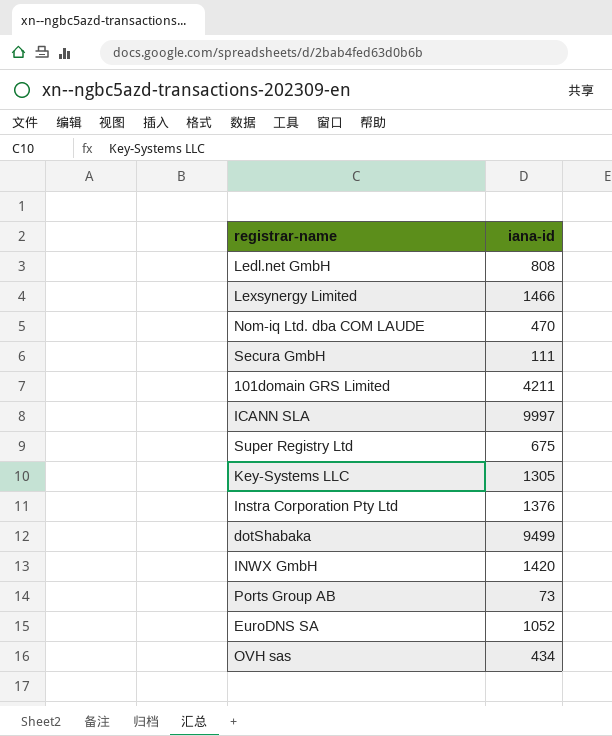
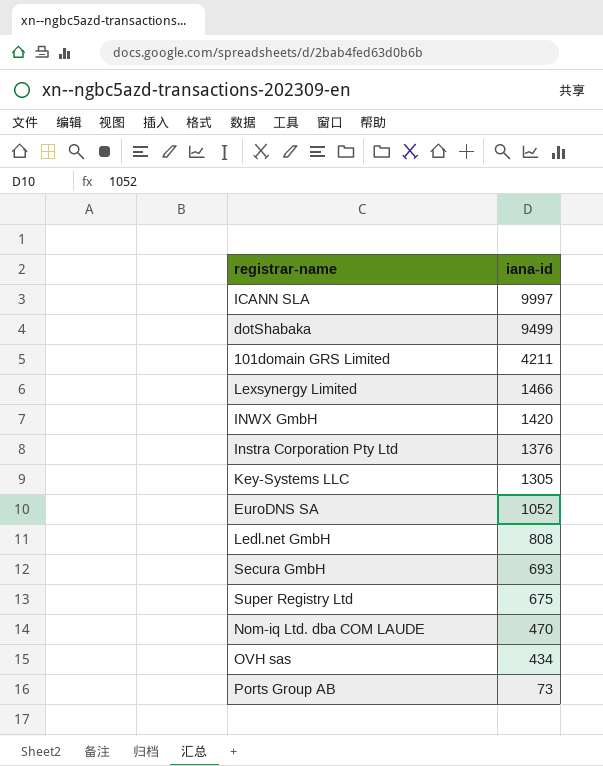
row order: none -> iana-id descending
Secura GmbH | iana-id: 111 -> 693

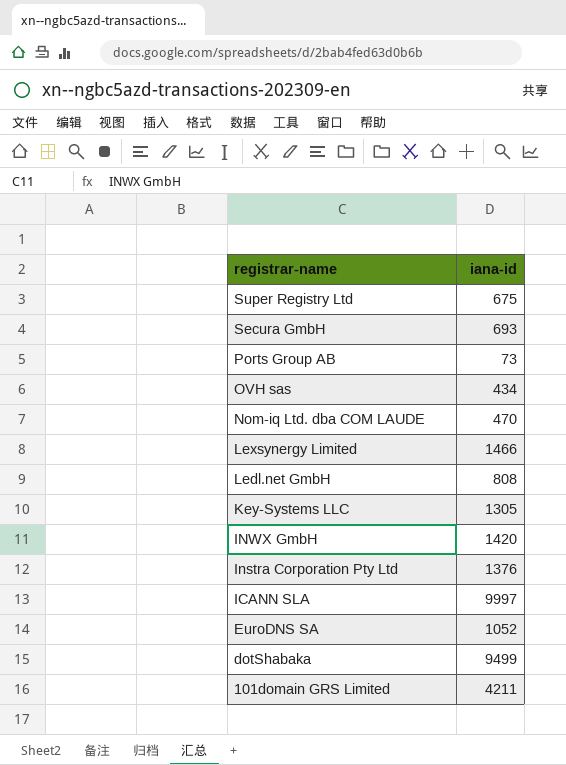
row order: iana-id descending -> registrar-name descending

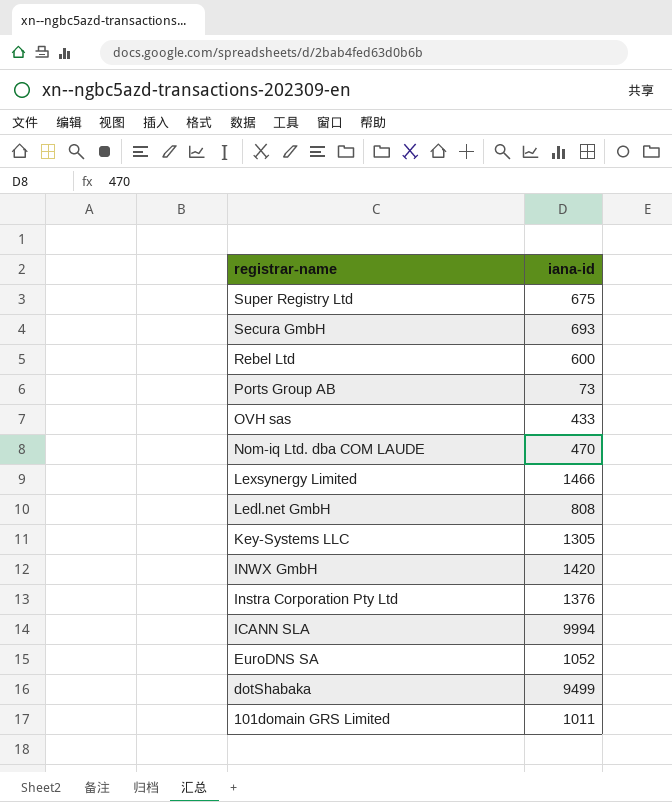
row Rebel Ltd: none -> 600
OVH sas | iana-id: 434 -> 433
ICANN SLA | iana-id: 9997 -> 9994
101domain GRS Limited | iana-id: 4211 -> 1011

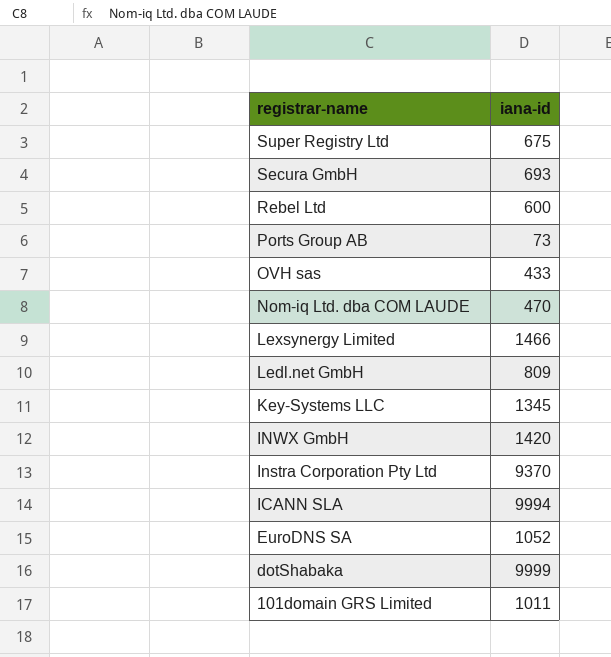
Ledl.net GmbH | iana-id: 808 -> 809
Key-Systems LLC | iana-id: 1305 -> 1345
Instra Corporation Pty Ltd | iana-id: 1376 -> 9370
dotShabaka | iana-id: 9499 -> 9999

